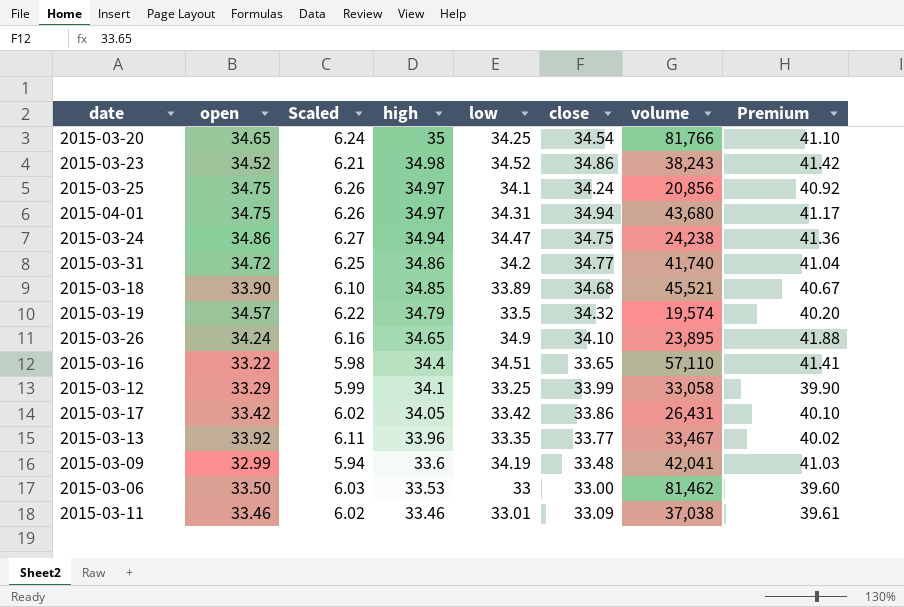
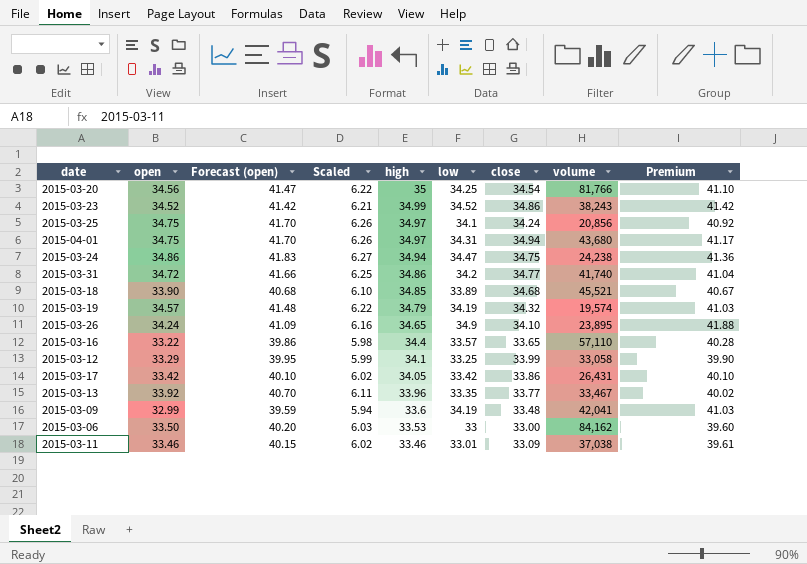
column Forecast (open) | formula: none -> [open] * 1.2
2015-03-20 | open: 34.65 -> 34.56
2015-03-20 | Scaled: 6.24 -> 6.22
2015-03-23 | high: 34.98 -> 34.99
2015-03-19 | low: 33.5 -> 34.19
2015-03-19 | Premium: 40.20 -> 41.03
2015-03-16 | low: 34.51 -> 33.57
2015-03-16 | Premium: 41.41 -> 40.28
2015-03-06 | volume: 81,462 -> 84,162

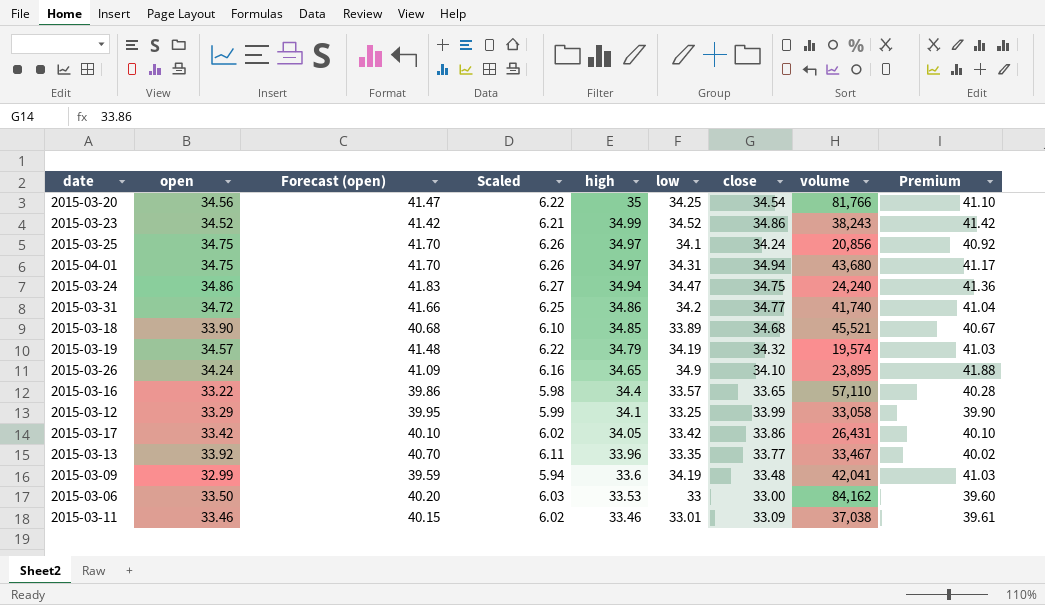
2015-03-24 | volume: 24,238 -> 24,240

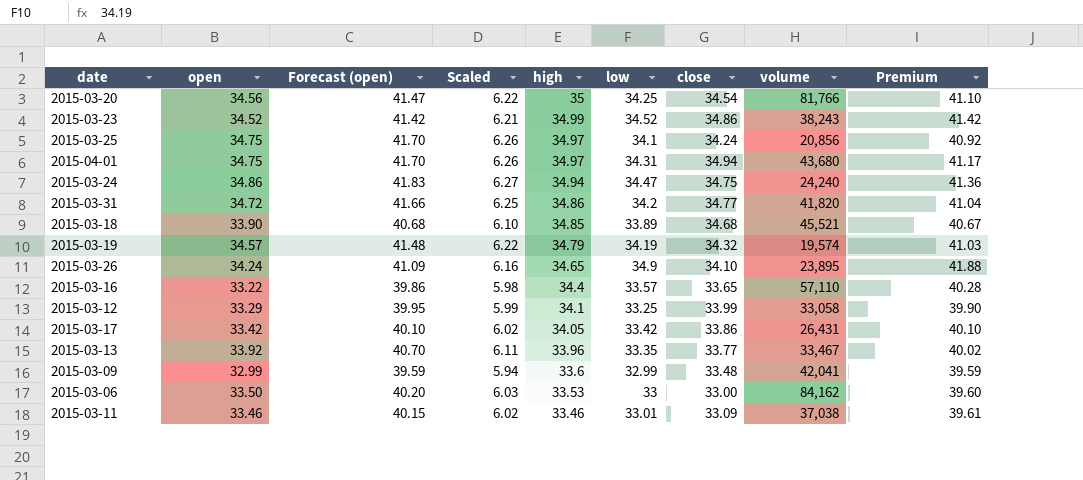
2015-03-31 | volume: 41,740 -> 41,820
2015-03-09 | low: 34.19 -> 32.99
2015-03-09 | Premium: 41.03 -> 39.59

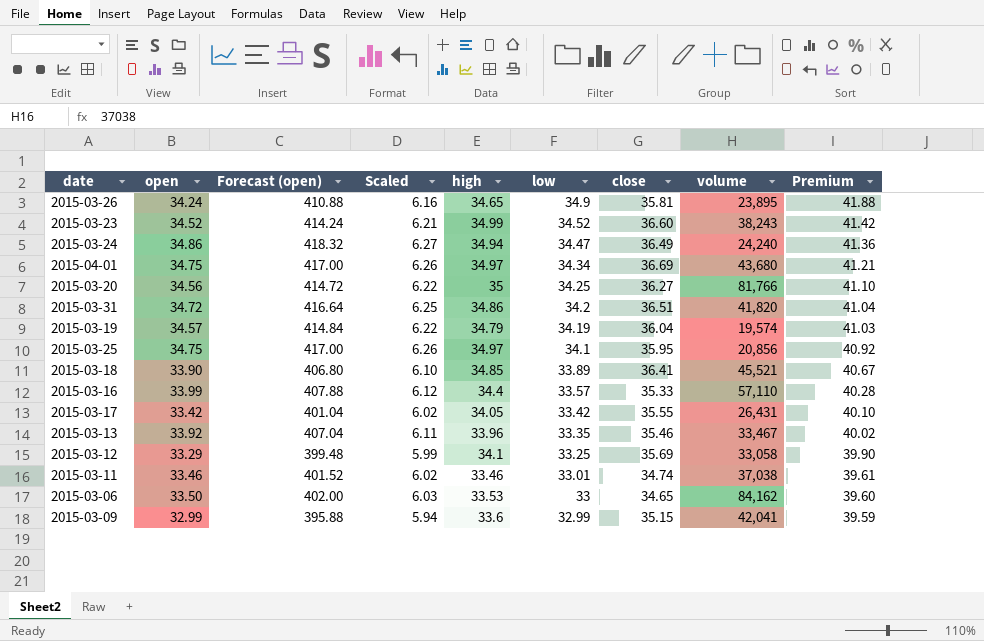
row order: high descending -> low descending
column Forecast (open) | formula: [open] * 1.2 -> [open] * 12
2015-03-26 | close: 34.10 -> 35.81
2015-03-23 | close: 34.86 -> 36.60
2015-03-24 | close: 34.75 -> 36.49
2015-04-01 | low: 34.31 -> 34.34
2015-04-01 | close: 34.94 -> 36.69
2015-04-01 | Premium: 41.17 -> 41.21
2015-03-20 | close: 34.54 -> 36.27
2015-03-31 | close: 34.77 -> 36.51
2015-03-19 | close: 34.32 -> 36.04
2015-03-25 | close: 34.24 -> 35.95
2015-03-18 | close: 34.68 -> 36.41
2015-03-16 | open: 33.22 -> 33.99
2015-03-16 | Scaled: 5.98 -> 6.12
2015-03-16 | close: 33.65 -> 35.33
2015-03-17 | close: 33.86 -> 35.55
2015-03-13 | close: 33.77 -> 35.46
2015-03-12 | close: 33.99 -> 35.69
2015-03-11 | close: 33.09 -> 34.74
2015-03-06 | close: 33.00 -> 34.65
2015-03-09 | close: 33.48 -> 35.15

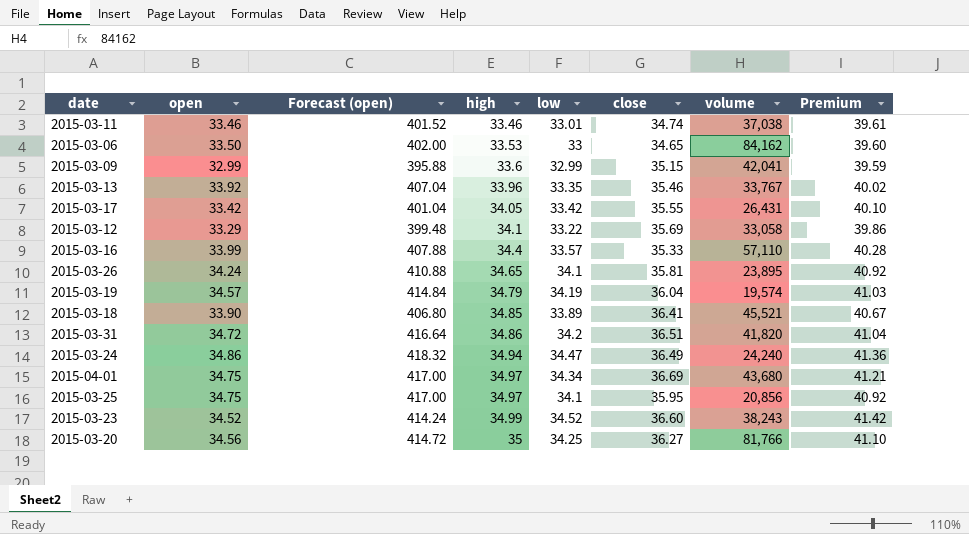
row order: low descending -> high ascending
column Scaled | formula: [open] * 0.18 -> none
2015-03-13 | volume: 33,467 -> 33,767
2015-03-12 | low: 33.25 -> 33.22
2015-03-12 | Premium: 39.90 -> 39.86
2015-03-26 | low: 34.9 -> 34.1
2015-03-26 | Premium: 41.88 -> 40.92

